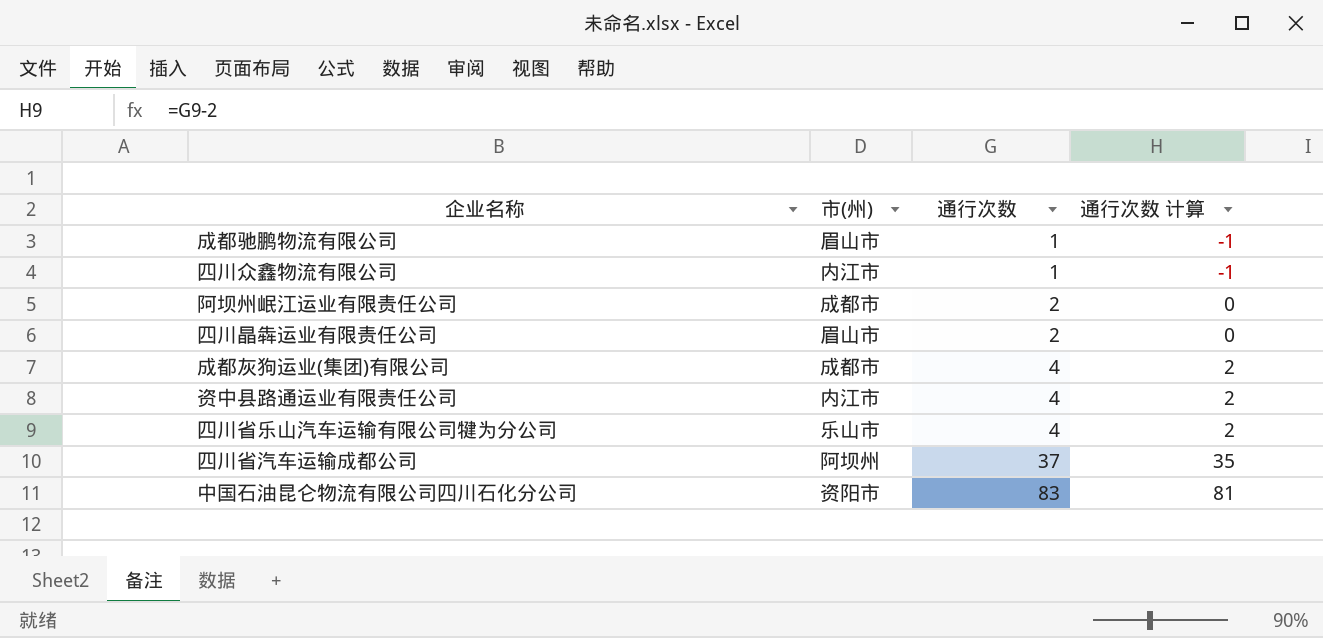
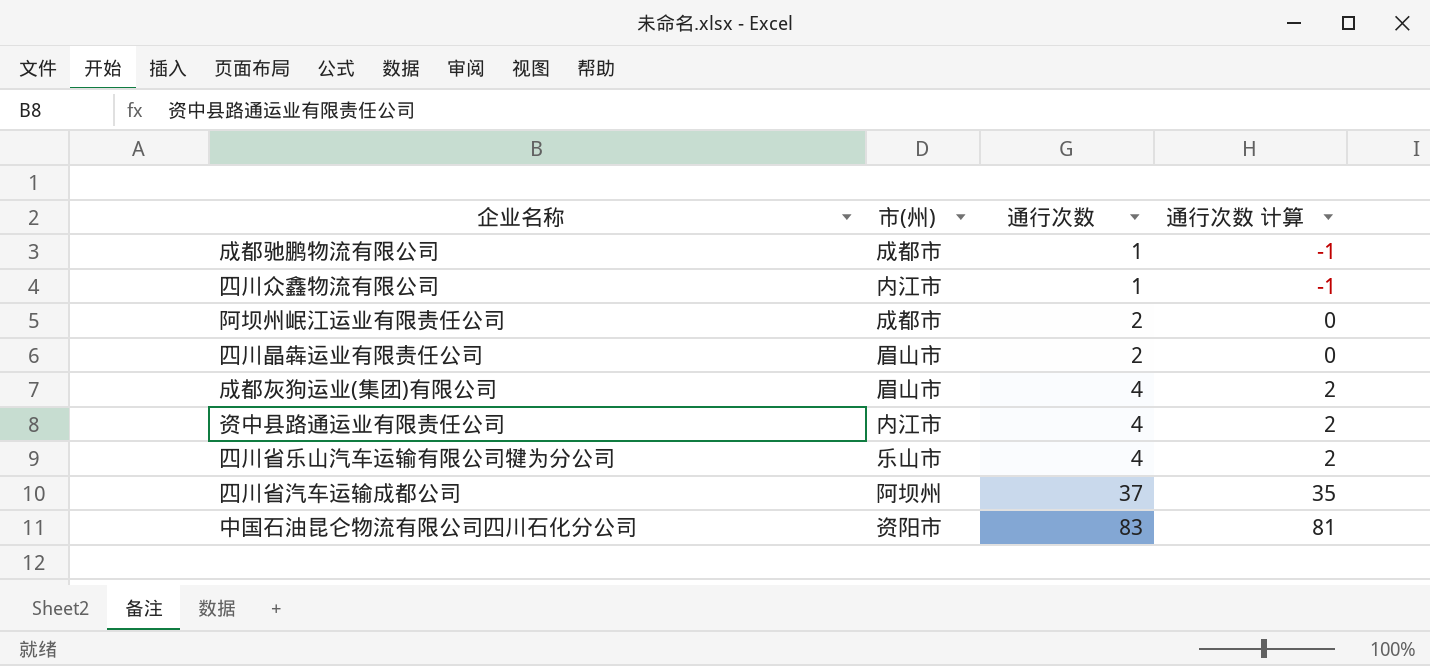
成都驰鹏物流有限公司 | 市(州): 眉山市 -> 成都市
成都灰狗运业(集团)有限公司 | 市(州): 成都市 -> 眉山市

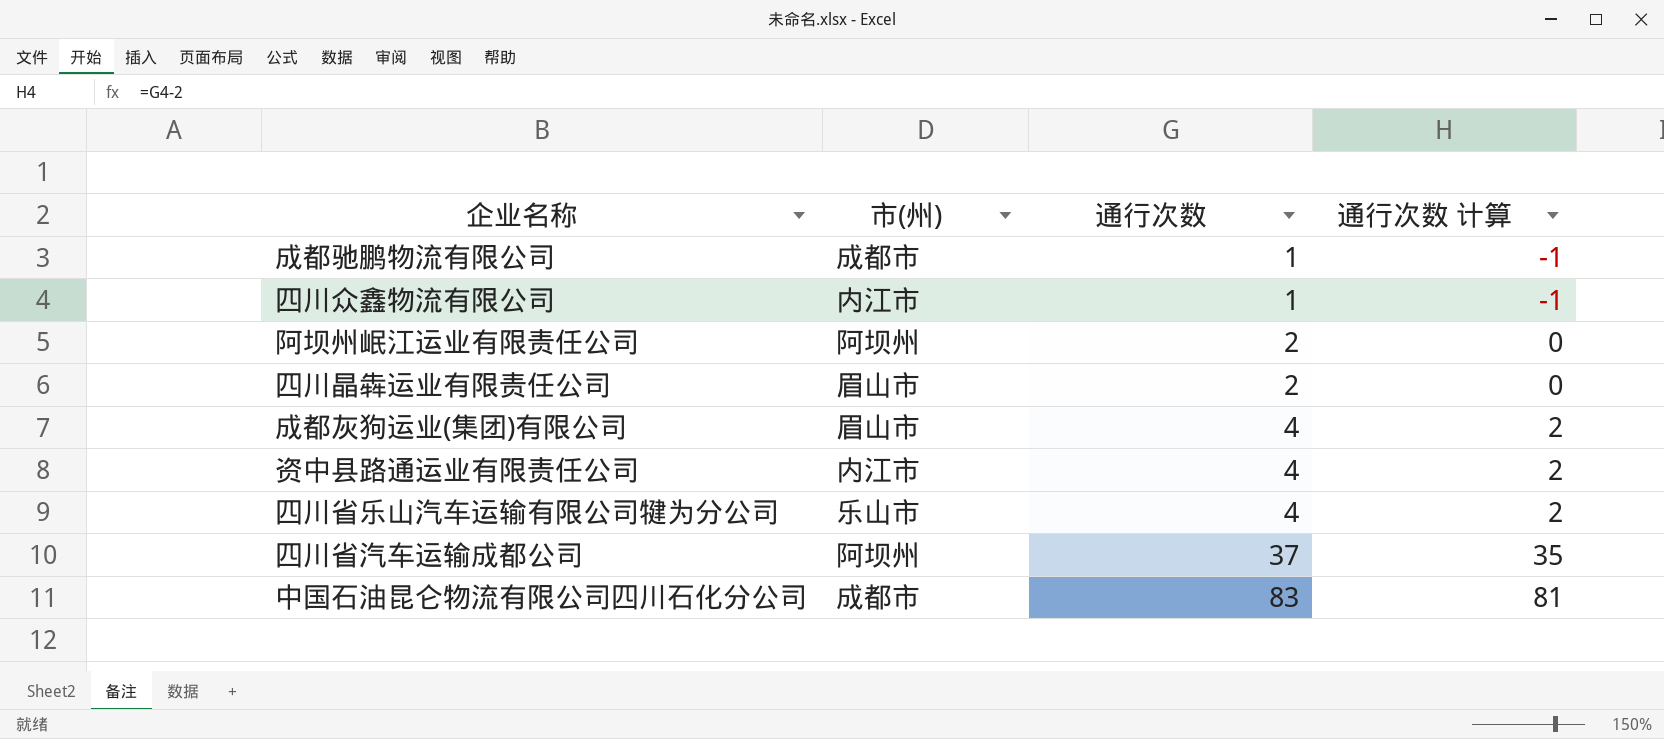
阿坝州岷江运业有限责任公司 | 市(州): 成都市 -> 阿坝州
中国石油昆仑物流有限公司四川石化分公司 | 市(州): 资阳市 -> 成都市

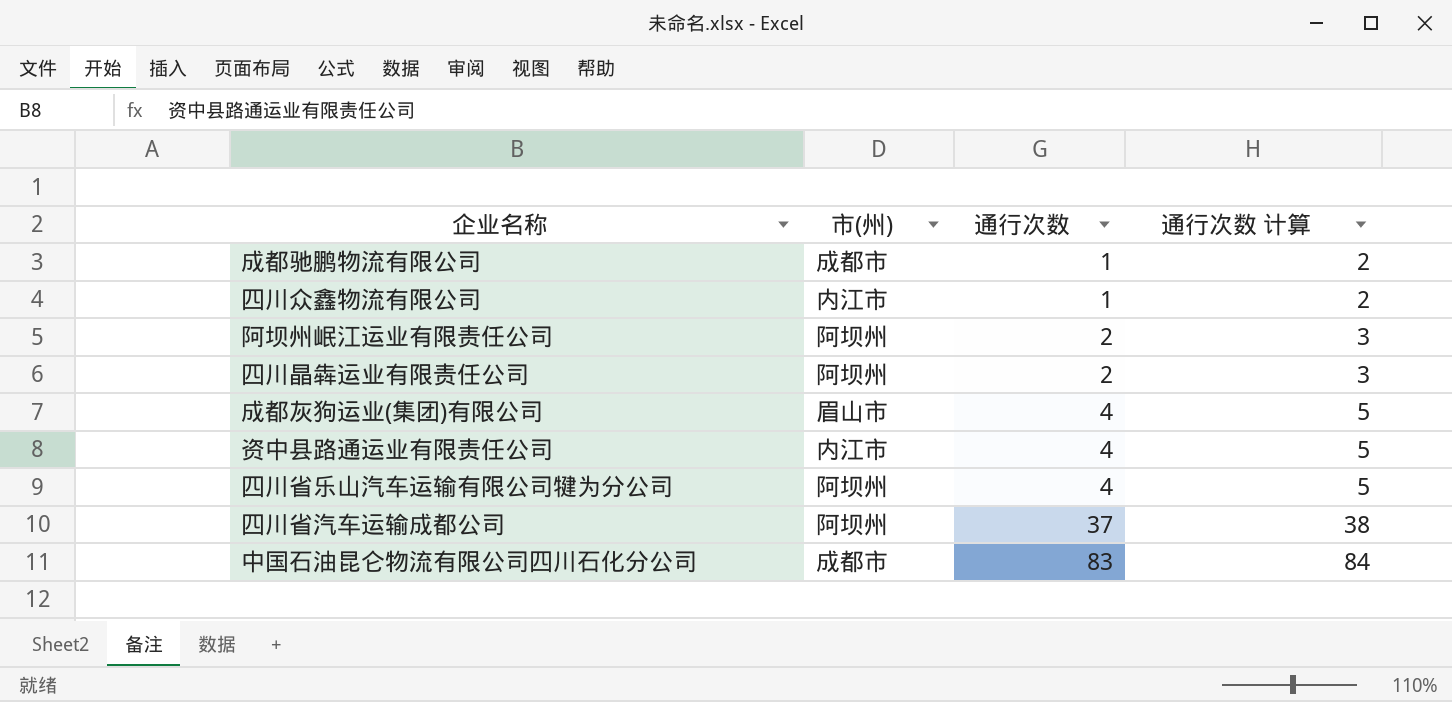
column 通行次数 计算 | formula: [通行次数] - 2 -> [通行次数] + 1
四川晶犇运业有限责任公司 | 市(州): 眉山市 -> 阿坝州
四川省乐山汽车运输有限公司犍为分公司 | 市(州): 乐山市 -> 阿坝州

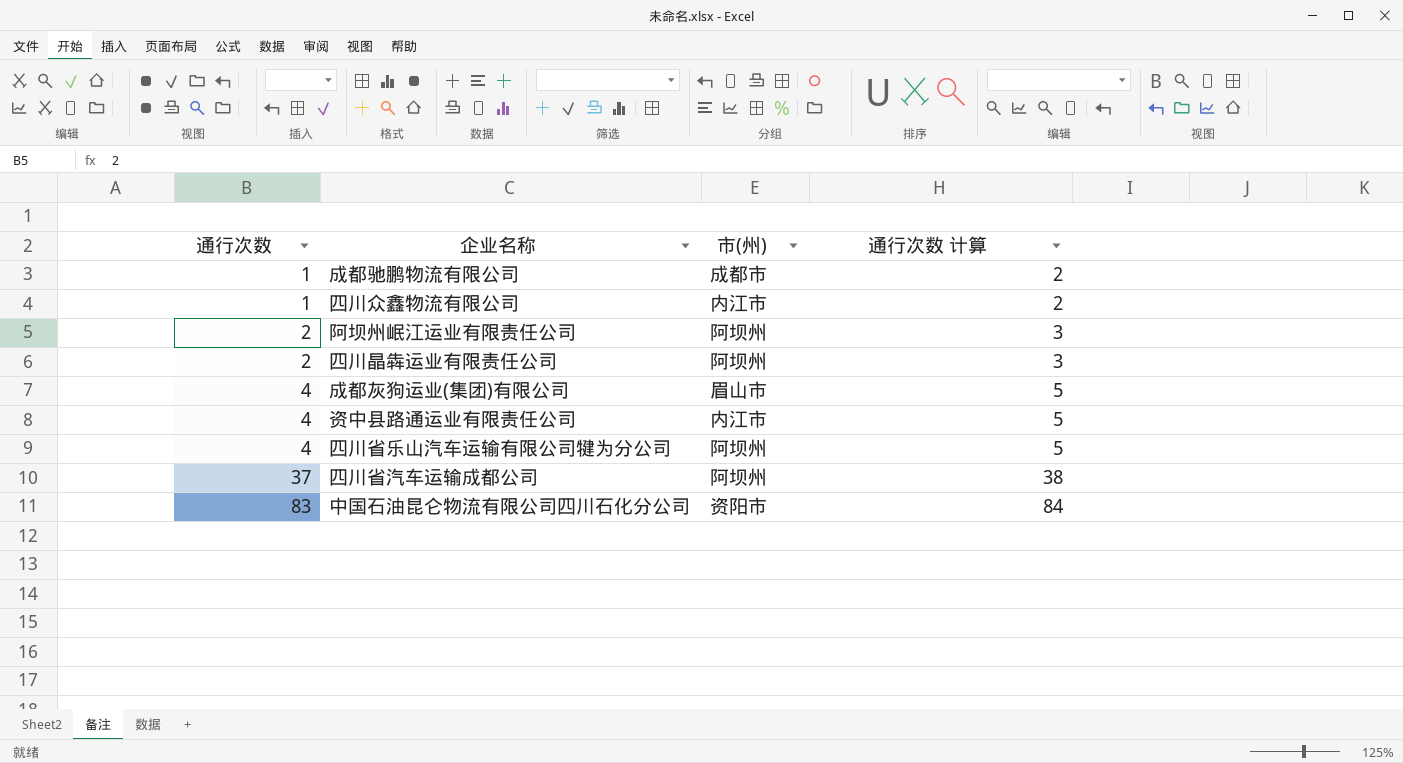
column 通行次数 | position: 3 -> 1
中国石油昆仑物流有限公司四川石化分公司 | 市(州): 成都市 -> 资阳市

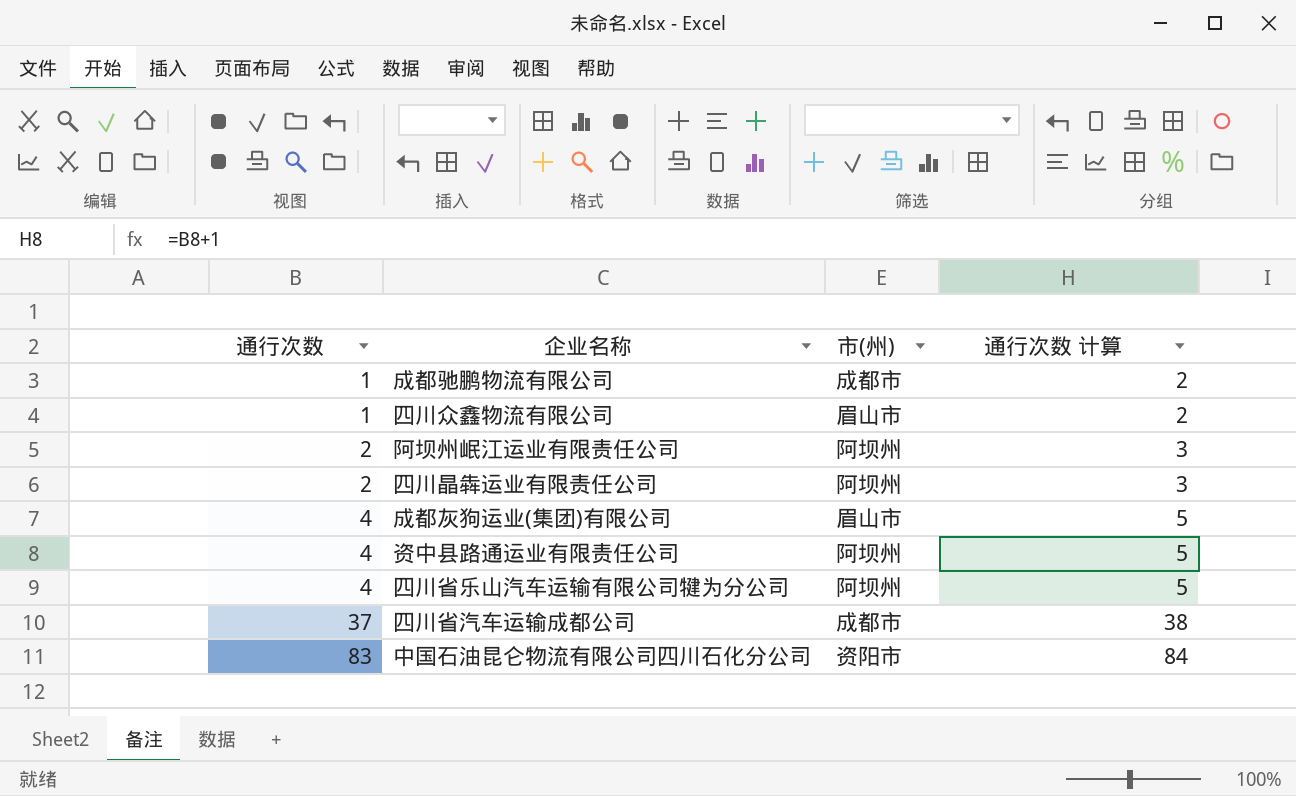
四川众鑫物流有限公司 | 市(州): 内江市 -> 眉山市
资中县路通运业有限责任公司 | 市(州): 内江市 -> 阿坝州
四川省汽车运输成都公司 | 市(州): 阿坝州 -> 成都市

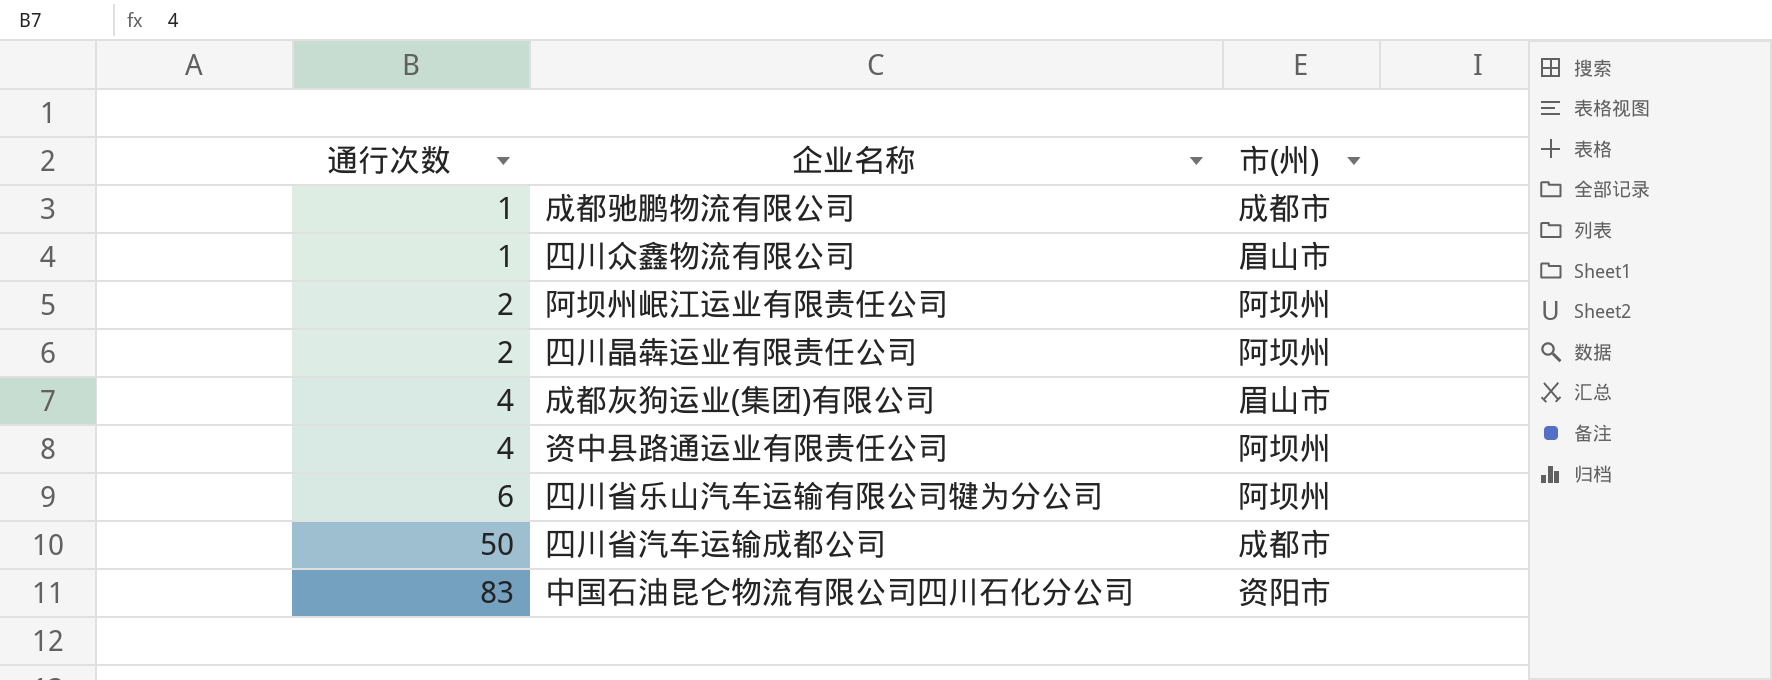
column 通行次数 计算 | formula: [通行次数] + 1 -> none
四川省乐山汽车运输有限公司犍为分公司 | 通行次数: 4 -> 6
四川省汽车运输成都公司 | 通行次数: 37 -> 50

